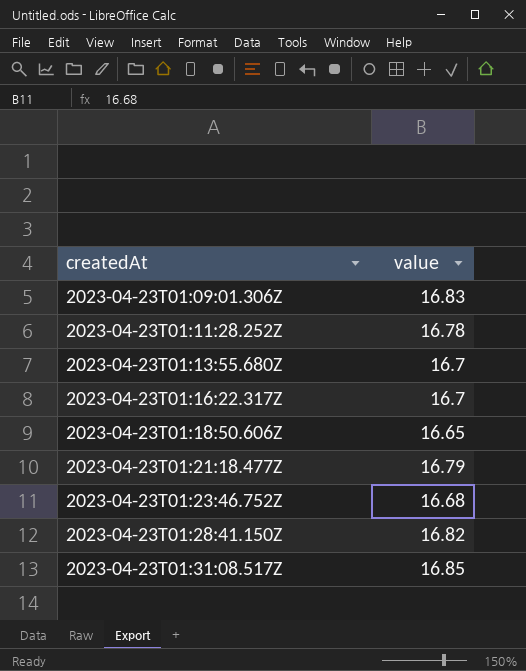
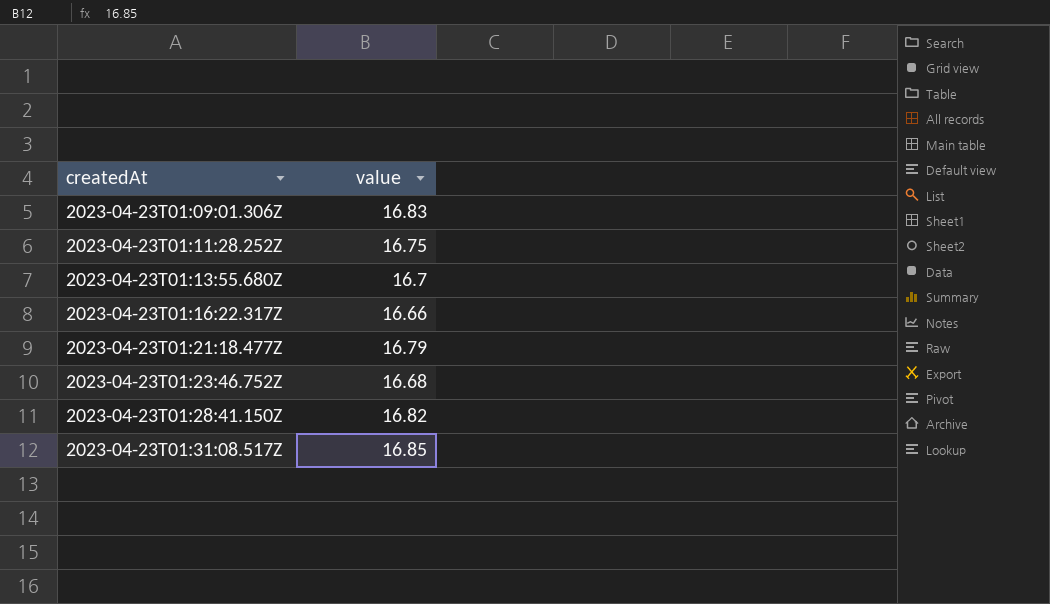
row 2023-04-23T01:18:50.606Z: 16.65 -> none
2023-04-23T01:11:28.252Z | value: 16.78 -> 16.75
2023-04-23T01:16:22.317Z | value: 16.7 -> 16.66

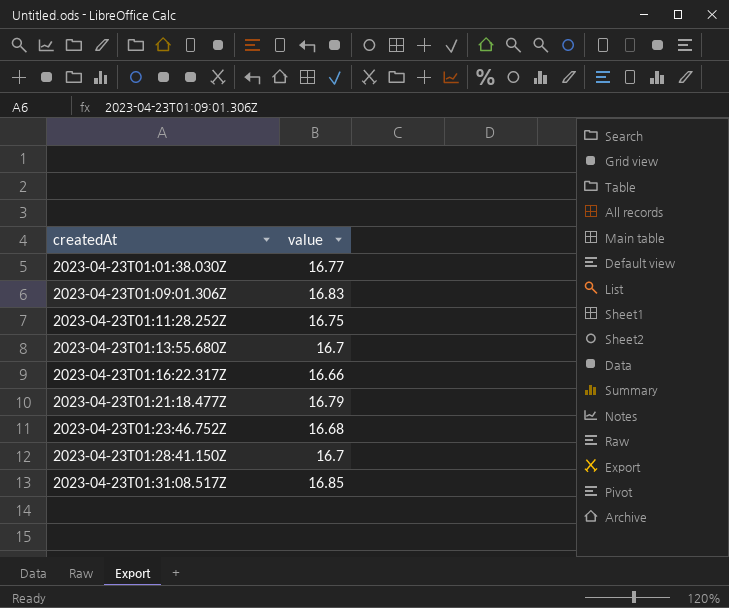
row 2023-04-23T01:01:38.030Z: none -> 16.77
2023-04-23T01:28:41.150Z | value: 16.82 -> 16.7

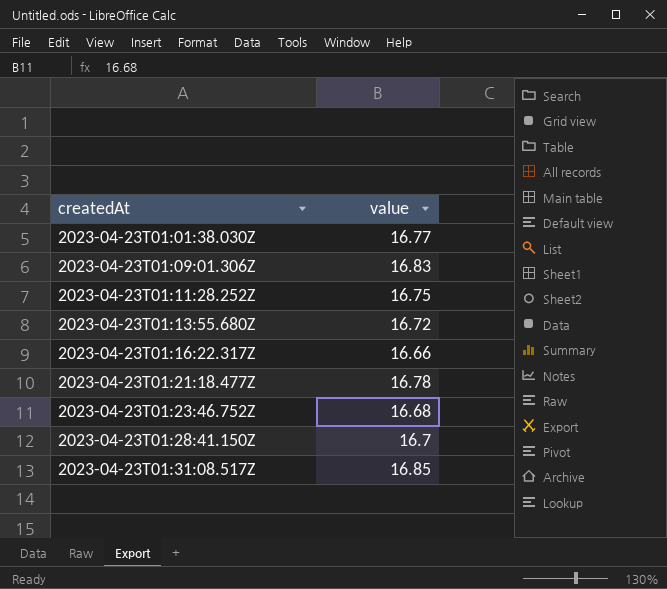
2023-04-23T01:13:55.680Z | value: 16.7 -> 16.72
2023-04-23T01:21:18.477Z | value: 16.79 -> 16.78

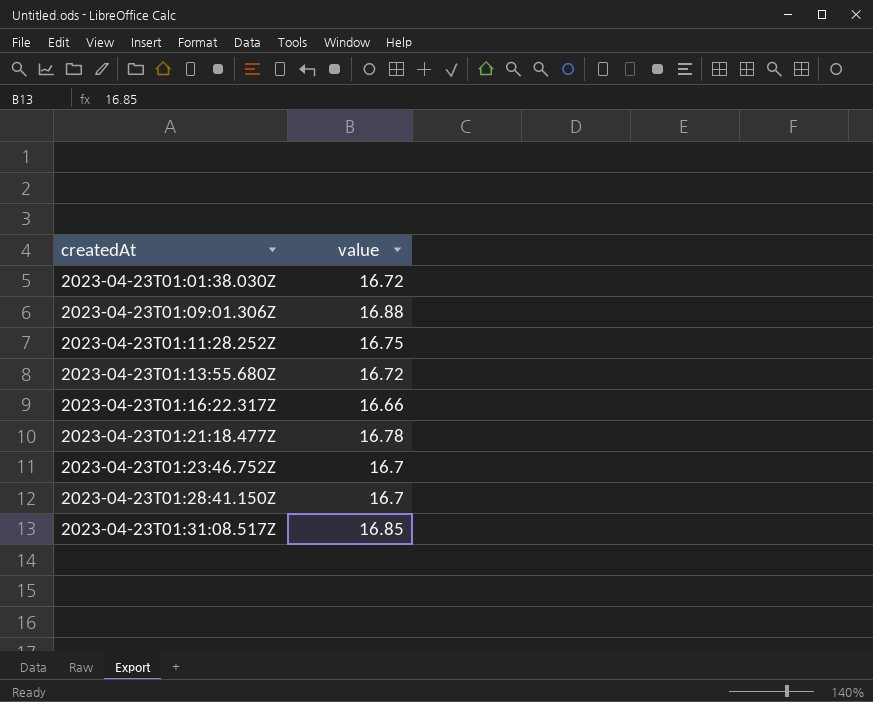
2023-04-23T01:01:38.030Z | value: 16.77 -> 16.72
2023-04-23T01:09:01.306Z | value: 16.83 -> 16.88
2023-04-23T01:23:46.752Z | value: 16.68 -> 16.7

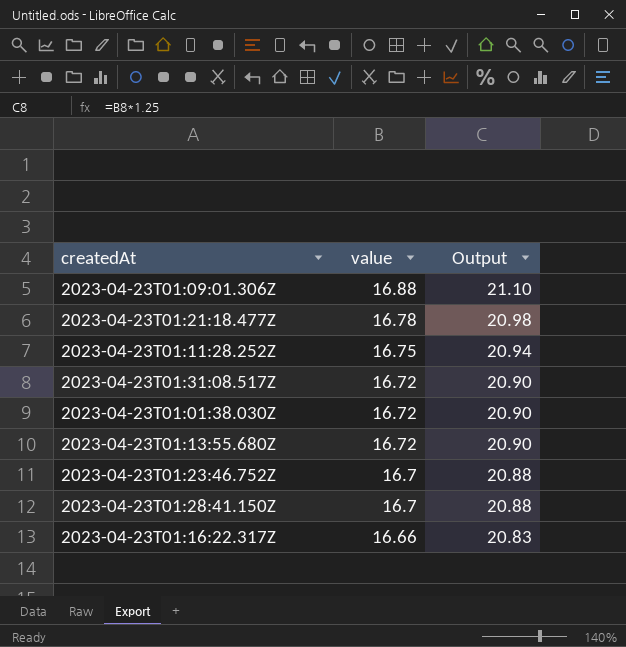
row order: createdAt ascending -> value descending
column Output | formula: none -> [value] * 1.25
2023-04-23T01:31:08.517Z | value: 16.85 -> 16.72

